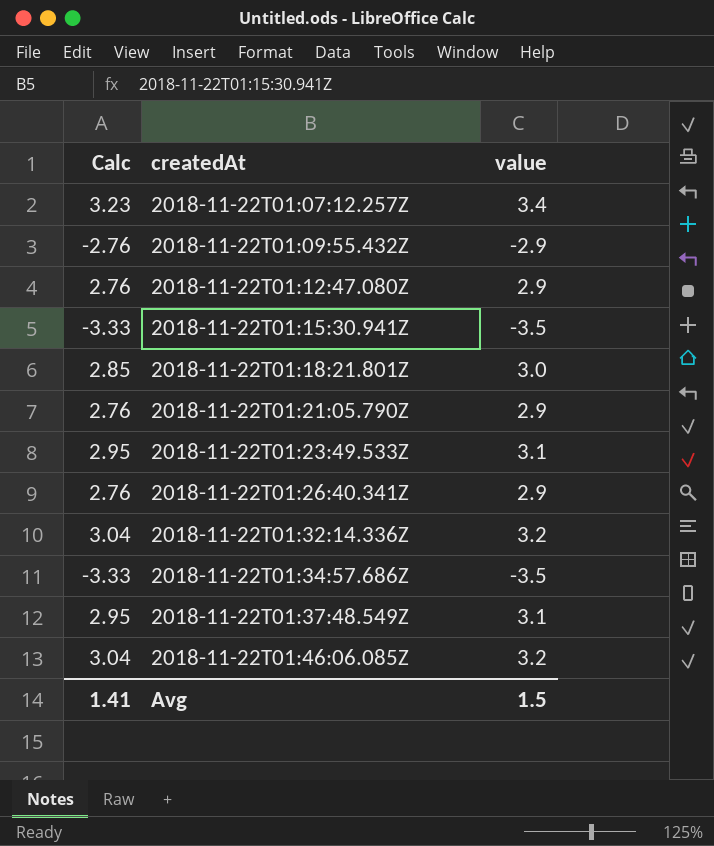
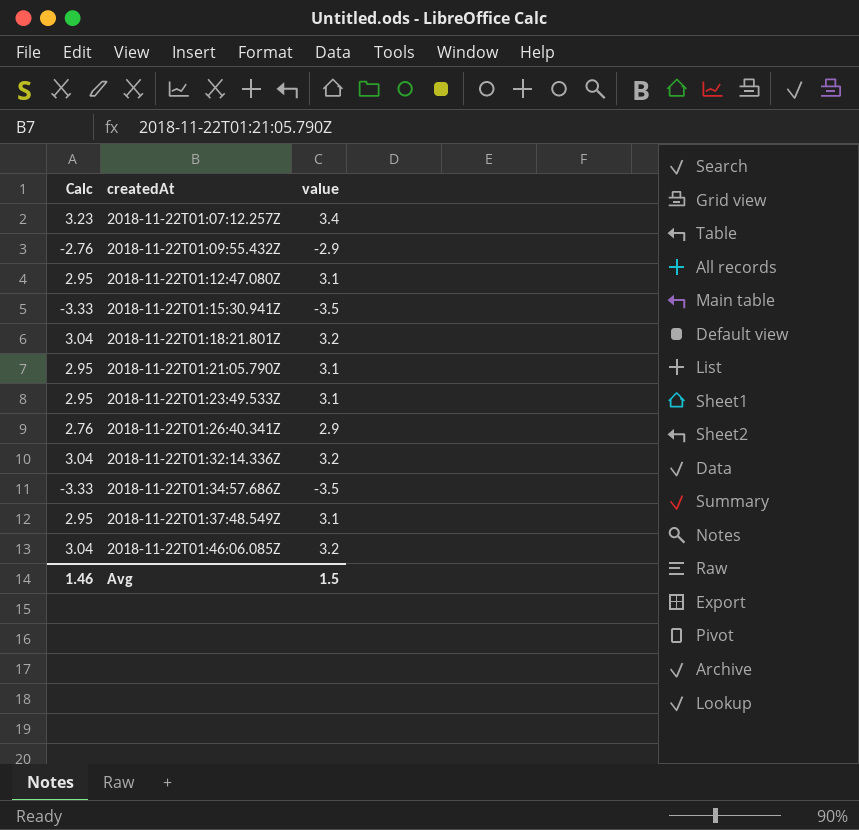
2018-11-22T01:12:47.080Z | Calc: 2.76 -> 2.95
2018-11-22T01:12:47.080Z | value: 2.9 -> 3.1
2018-11-22T01:18:21.801Z | Calc: 2.85 -> 3.04
2018-11-22T01:18:21.801Z | value: 3.0 -> 3.2
2018-11-22T01:21:05.790Z | Calc: 2.76 -> 2.95
2018-11-22T01:21:05.790Z | value: 2.9 -> 3.1
Avg | Calc: 1.41 -> 1.46

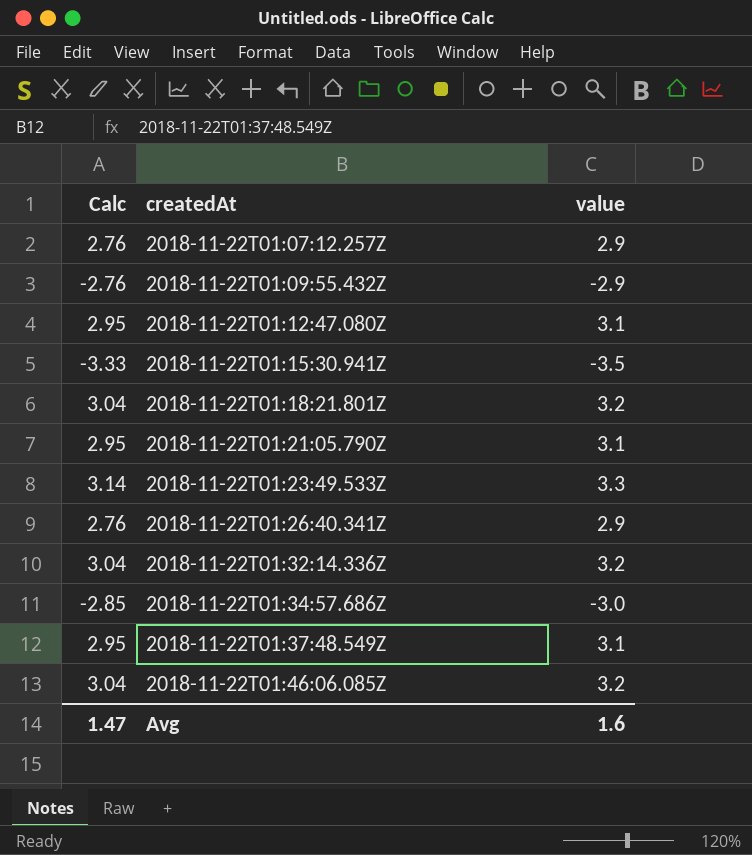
2018-11-22T01:07:12.257Z | Calc: 3.23 -> 2.76
2018-11-22T01:07:12.257Z | value: 3.4 -> 2.9
2018-11-22T01:23:49.533Z | Calc: 2.95 -> 3.14
2018-11-22T01:23:49.533Z | value: 3.1 -> 3.3
2018-11-22T01:34:57.686Z | Calc: -3.33 -> -2.85
2018-11-22T01:34:57.686Z | value: -3.5 -> -3.0
Avg | Calc: 1.46 -> 1.47
Avg | value: 1.5 -> 1.6

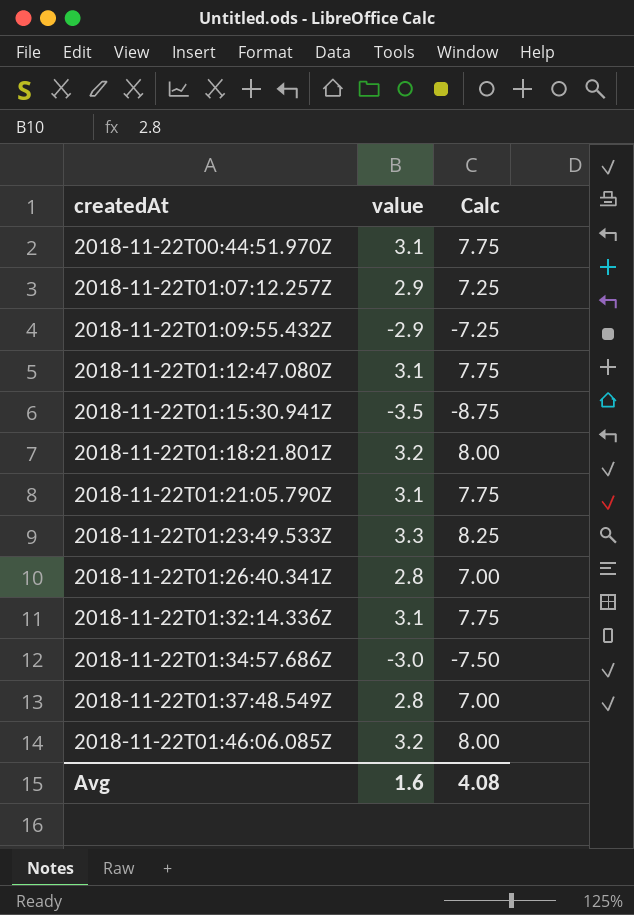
column Calc | formula: [value] * 0.95 -> [value] * 2.5
column Calc | position: 1 -> 3
row 2018-11-22T00:44:51.970Z: none -> 3.1 | 7.75
2018-11-22T01:26:40.341Z | value: 2.9 -> 2.8
2018-11-22T01:32:14.336Z | value: 3.2 -> 3.1
2018-11-22T01:37:48.549Z | value: 3.1 -> 2.8
Avg | Calc: 1.47 -> 4.08

